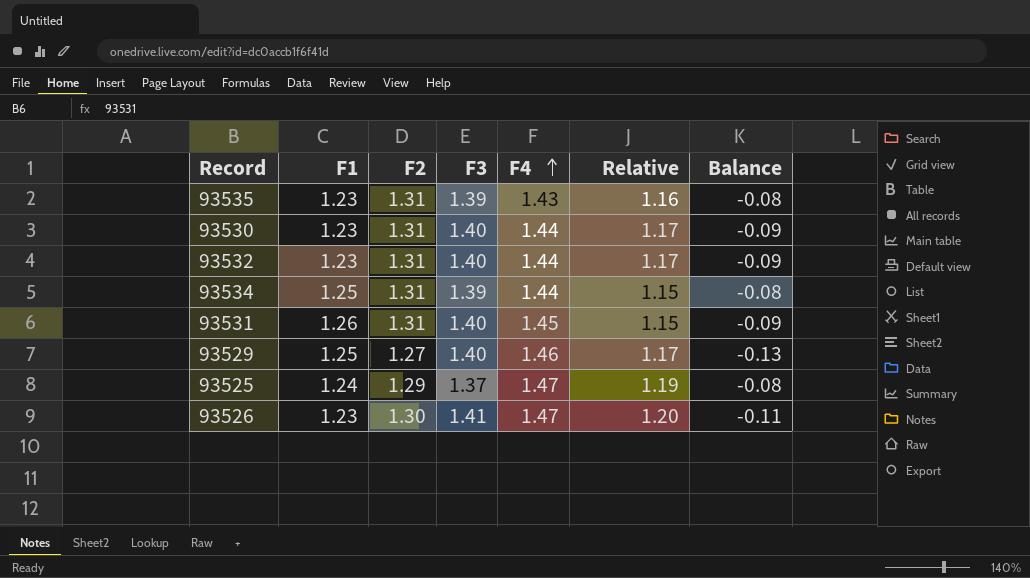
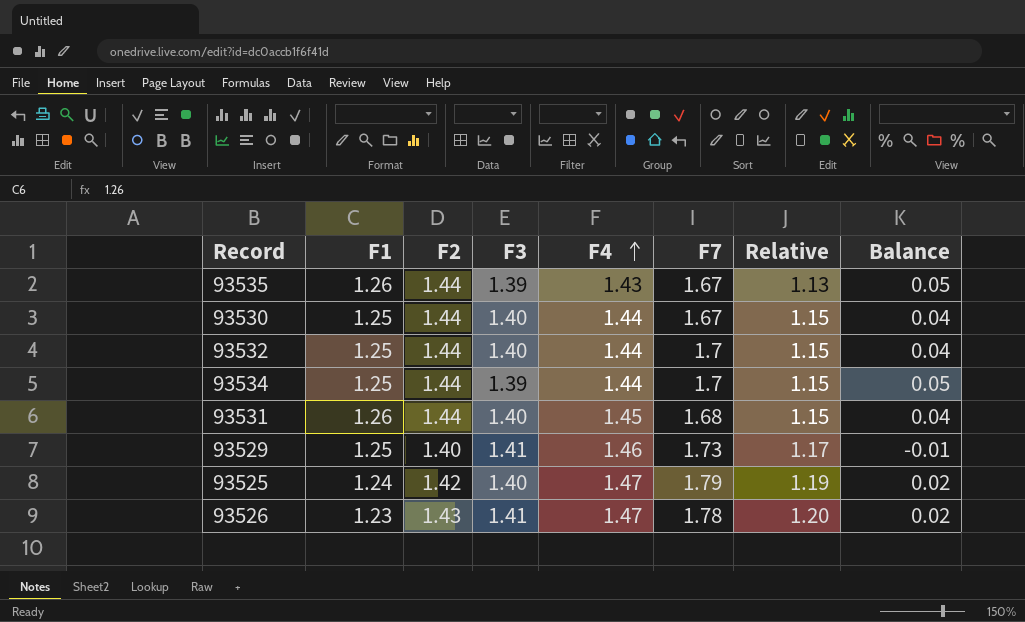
column F7 | position: none -> 6
93535 | F1: 1.23 -> 1.26
93535 | F2: 1.31 -> 1.44
93535 | Relative: 1.16 -> 1.13
93535 | Balance: -0.08 -> 0.05
93530 | F1: 1.23 -> 1.25
93530 | F2: 1.31 -> 1.44
93530 | Relative: 1.17 -> 1.15
93530 | Balance: -0.09 -> 0.04
93532 | F1: 1.23 -> 1.25
93532 | F2: 1.31 -> 1.44
93532 | Relative: 1.17 -> 1.15
93532 | Balance: -0.09 -> 0.04
93534 | F2: 1.31 -> 1.44
93534 | Balance: -0.08 -> 0.05
93531 | F2: 1.31 -> 1.44
93531 | Balance: -0.09 -> 0.04
93529 | F2: 1.27 -> 1.40
93529 | F3: 1.40 -> 1.41
93529 | Balance: -0.13 -> -0.01
93525 | F2: 1.29 -> 1.42
93525 | F3: 1.37 -> 1.40
93525 | Balance: -0.08 -> 0.02
93526 | F2: 1.30 -> 1.43
93526 | Balance: -0.11 -> 0.02

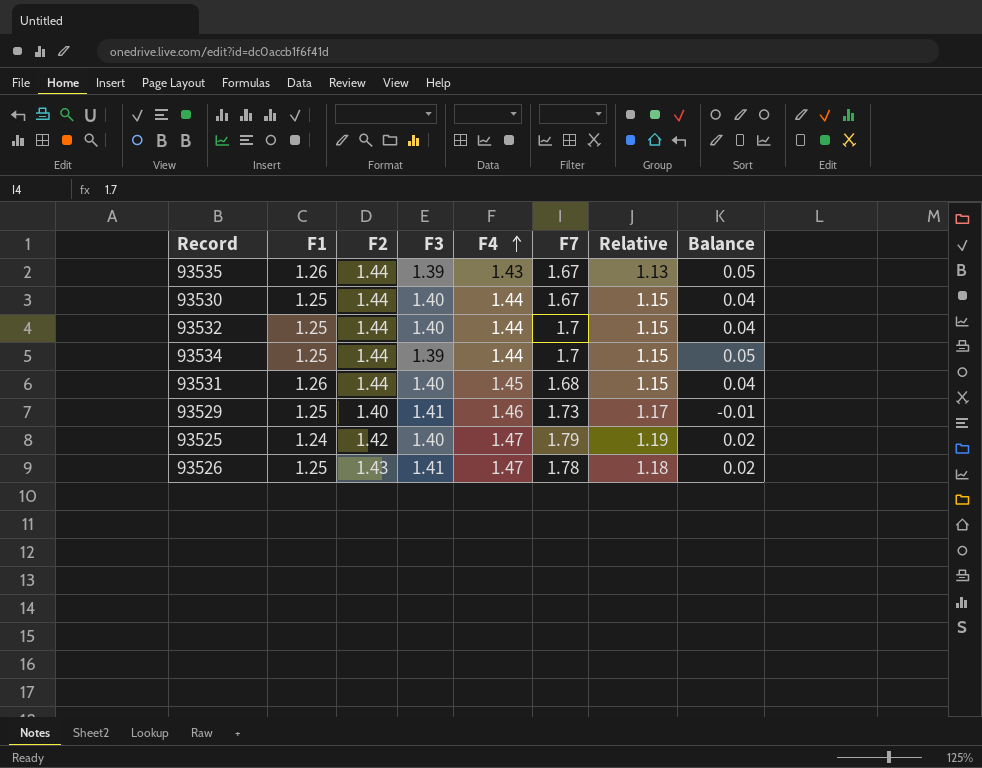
93526 | F1: 1.23 -> 1.25
93526 | Relative: 1.20 -> 1.18

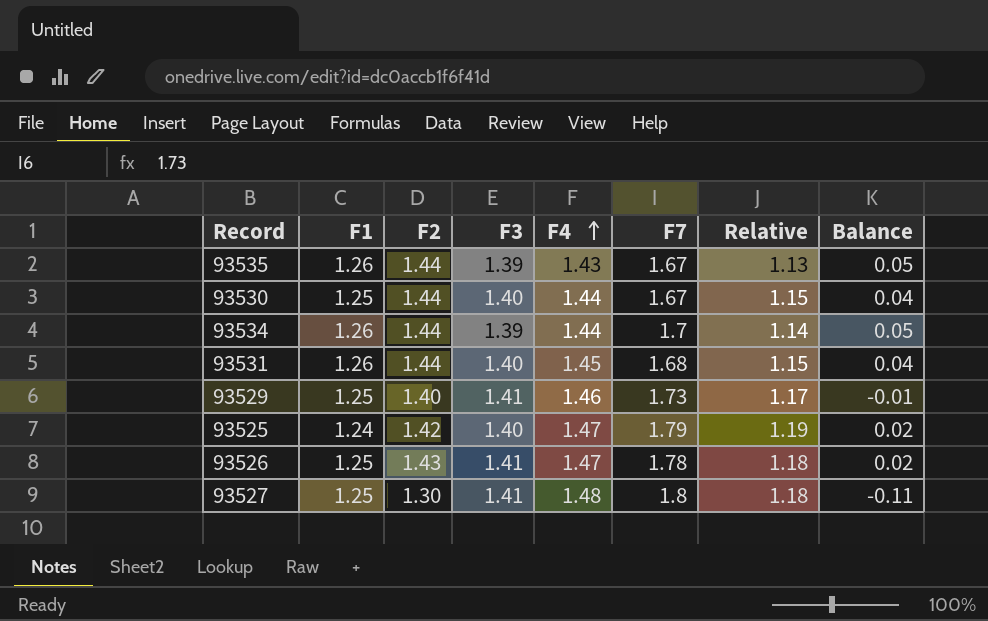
row 93532: 1.25 | 1.44 | 1.40 | 1.44 | 1.7 | 1.15 | 0.04 -> none
93534 | F1: 1.25 -> 1.26
93534 | Relative: 1.15 -> 1.14
row 93527: none -> 1.25 | 1.30 | 1.41 | 1.48 | 1.8 | 1.18 | -0.11

